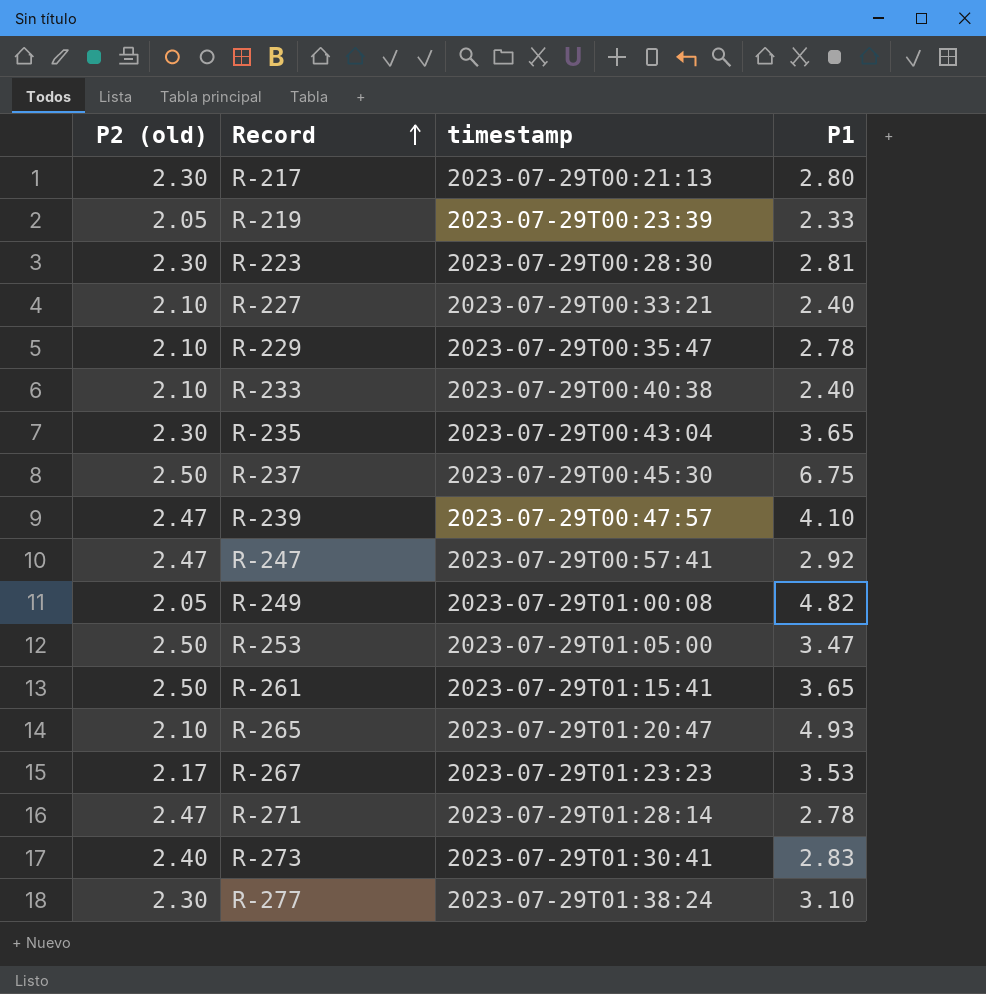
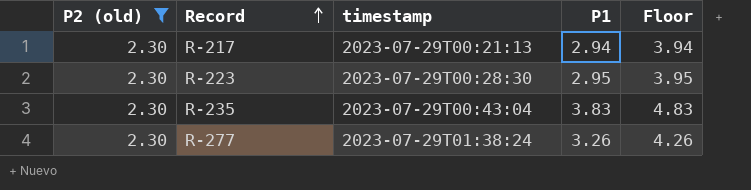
filter: none -> P2 (old) = 2.30
column Floor | formula: none -> [P1] + 1
R-217 | P1: 2.80 -> 2.94
R-223 | P1: 2.81 -> 2.95
R-235 | P1: 3.65 -> 3.83
R-277 | P1: 3.10 -> 3.26

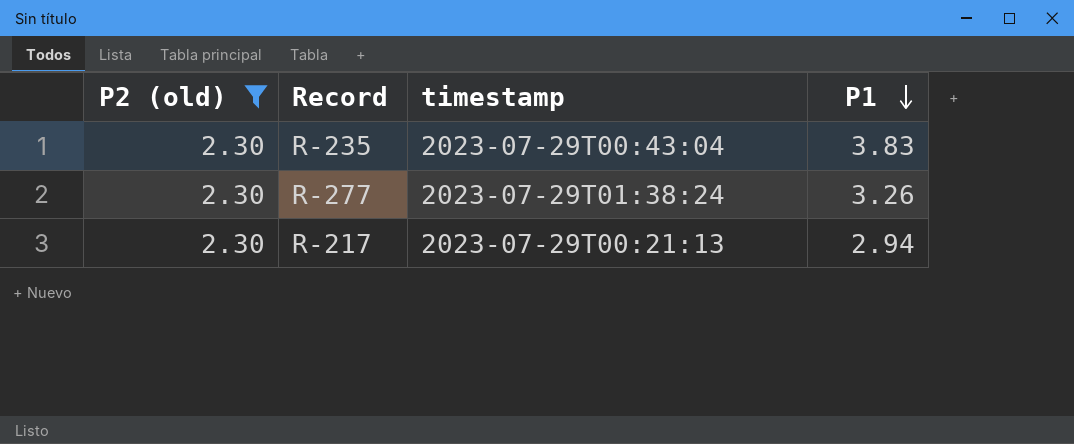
row order: Record ascending -> P1 descending
column Floor | formula: [P1] + 1 -> none
row R-223: 2.30 | 2023-07-29T00:28:30 | 2.95 | 3.95 -> none

